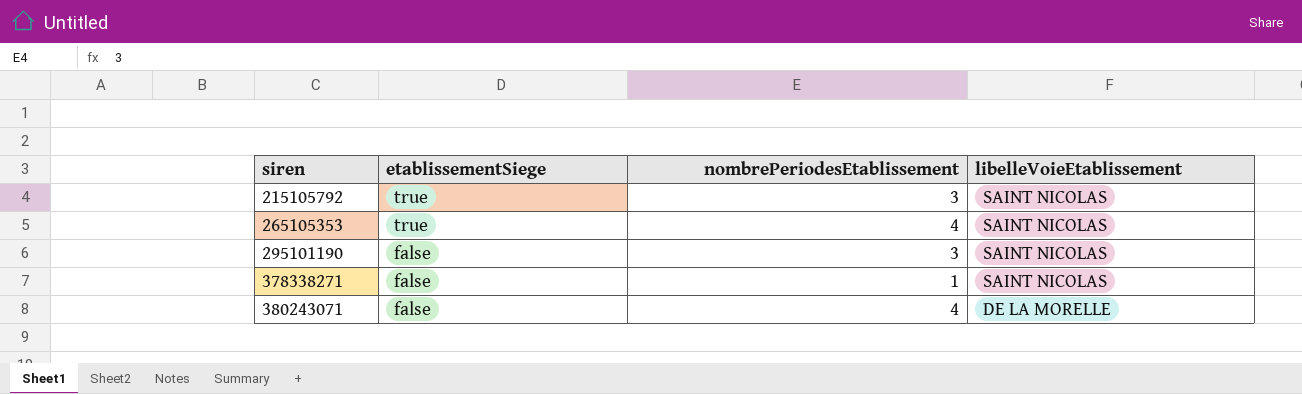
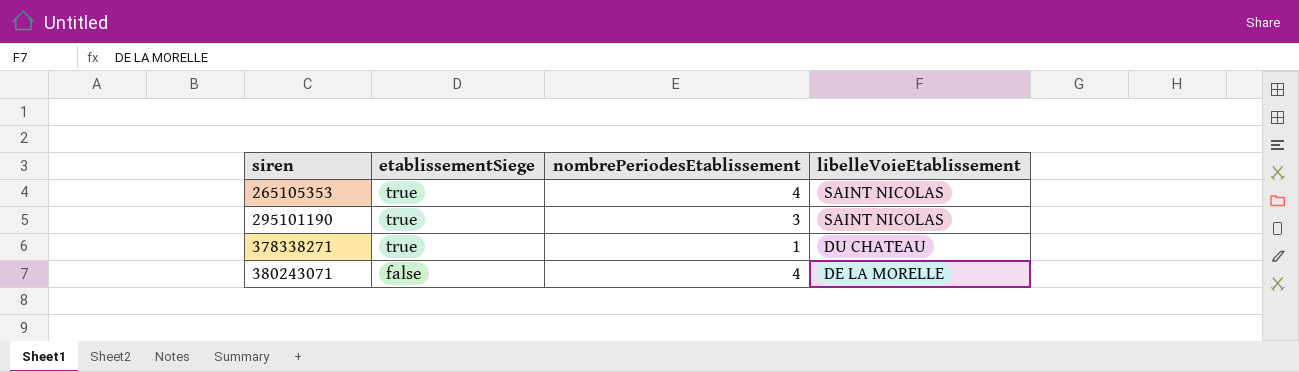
row 215105792: true | 3 | SAINT NICOLAS -> none
295101190 | etablissementSiege: false -> true
378338271 | etablissementSiege: false -> true
378338271 | libelleVoieEtablissement: SAINT NICOLAS -> DU CHATEAU

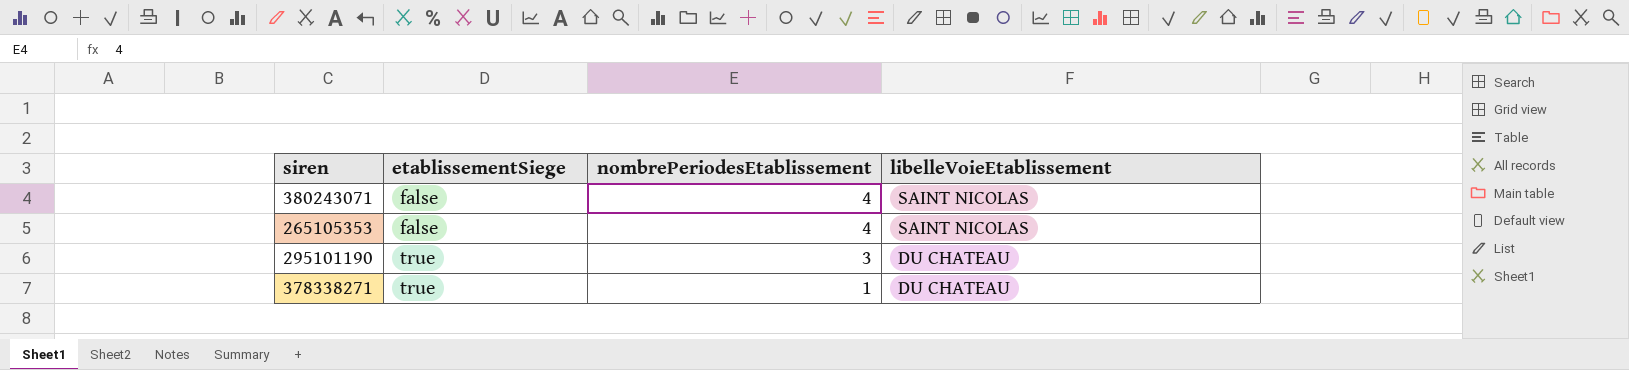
row order: siren ascending -> etablissementSiege ascending
380243071 | libelleVoieEtablissement: DE LA MORELLE -> SAINT NICOLAS
265105353 | etablissementSiege: true -> false
295101190 | libelleVoieEtablissement: SAINT NICOLAS -> DU CHATEAU

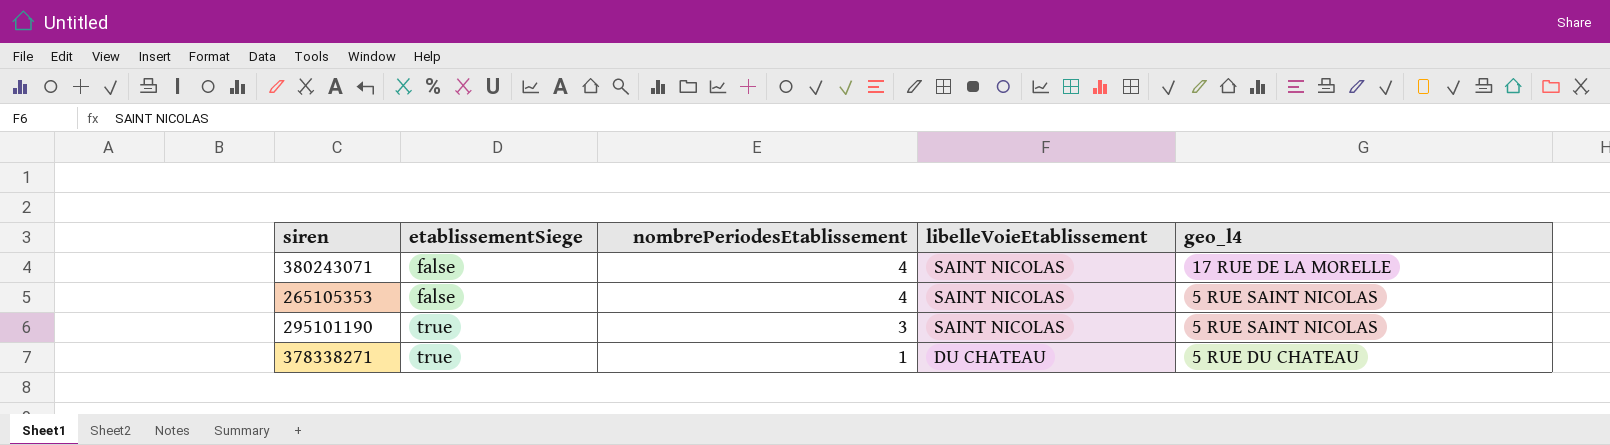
column geo_l4 | position: none -> 5
295101190 | libelleVoieEtablissement: DU CHATEAU -> SAINT NICOLAS

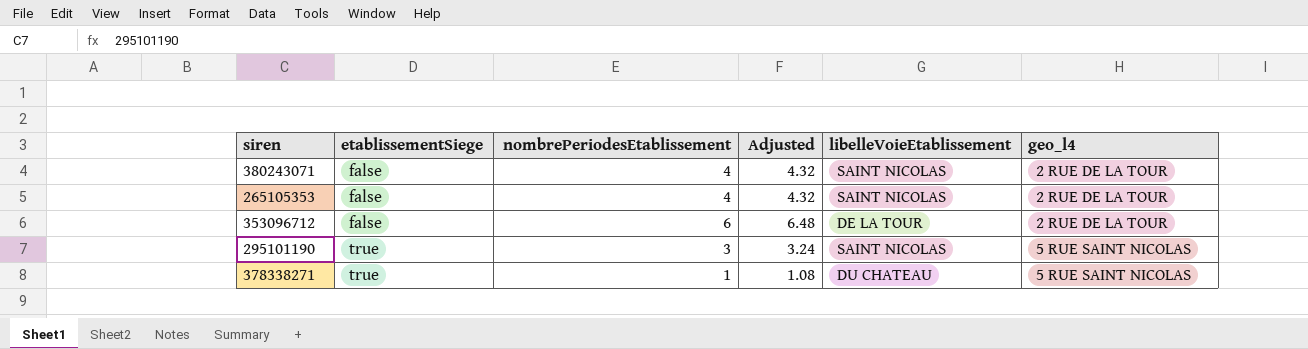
column Adjusted | formula: none -> [nombrePeriodesEtablissement] * 1.08
380243071 | geo_l4: 17 RUE DE LA MORELLE -> 2 RUE DE LA TOUR
265105353 | geo_l4: 5 RUE SAINT NICOLAS -> 2 RUE DE LA TOUR
row 353096712: none -> false | 6 | 6.48 | DE LA TOUR | 2 RUE DE LA TOUR
378338271 | geo_l4: 5 RUE DU CHATEAU -> 5 RUE SAINT NICOLAS

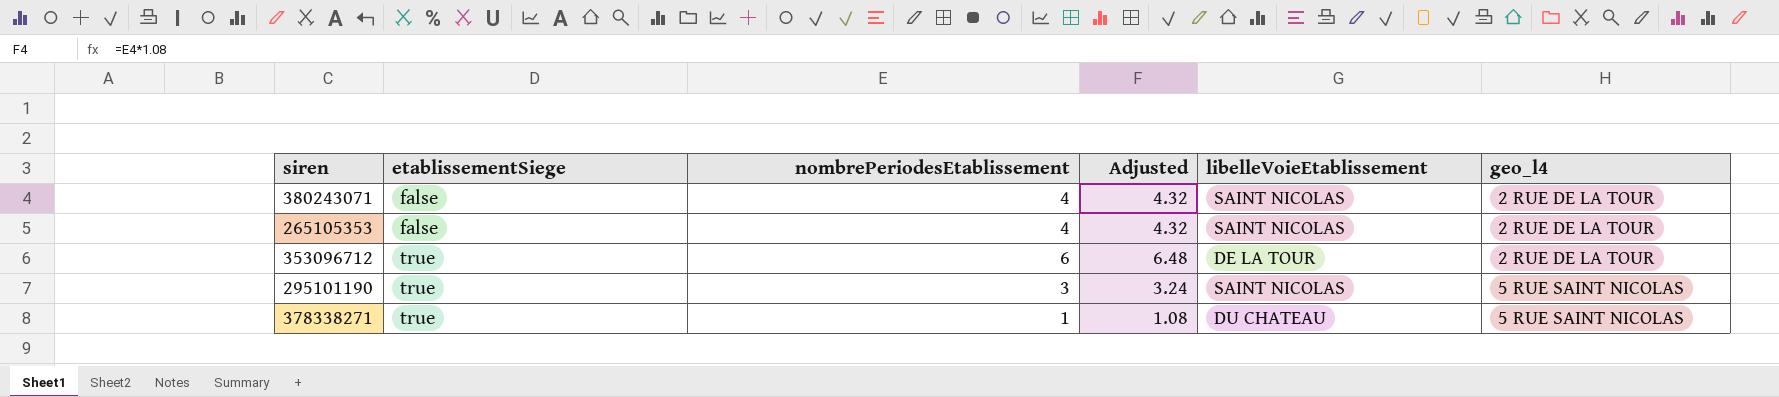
353096712 | etablissementSiege: false -> true

